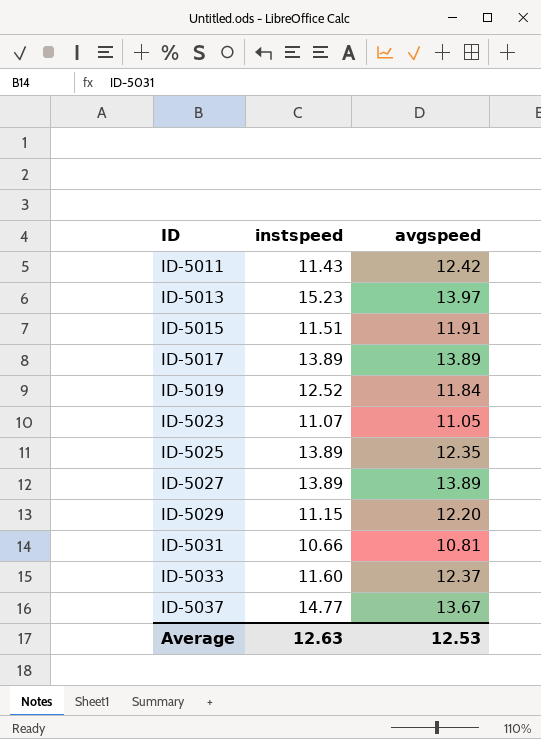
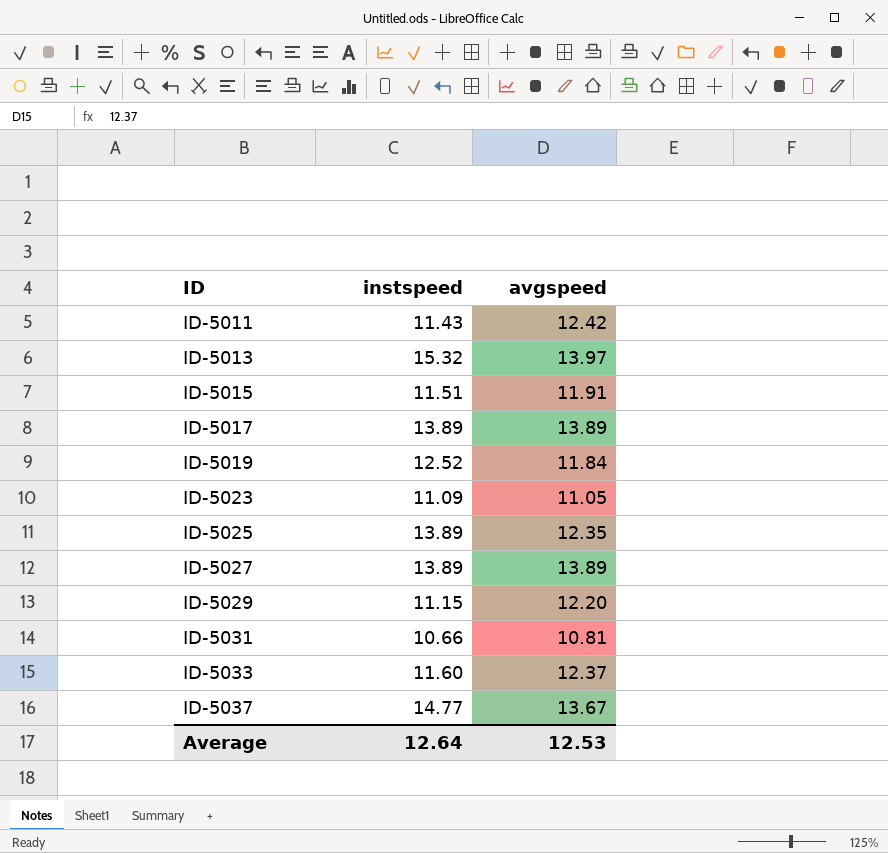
ID-5013 | instspeed: 15.23 -> 15.32
ID-5023 | instspeed: 11.07 -> 11.09
Average | instspeed: 12.63 -> 12.64

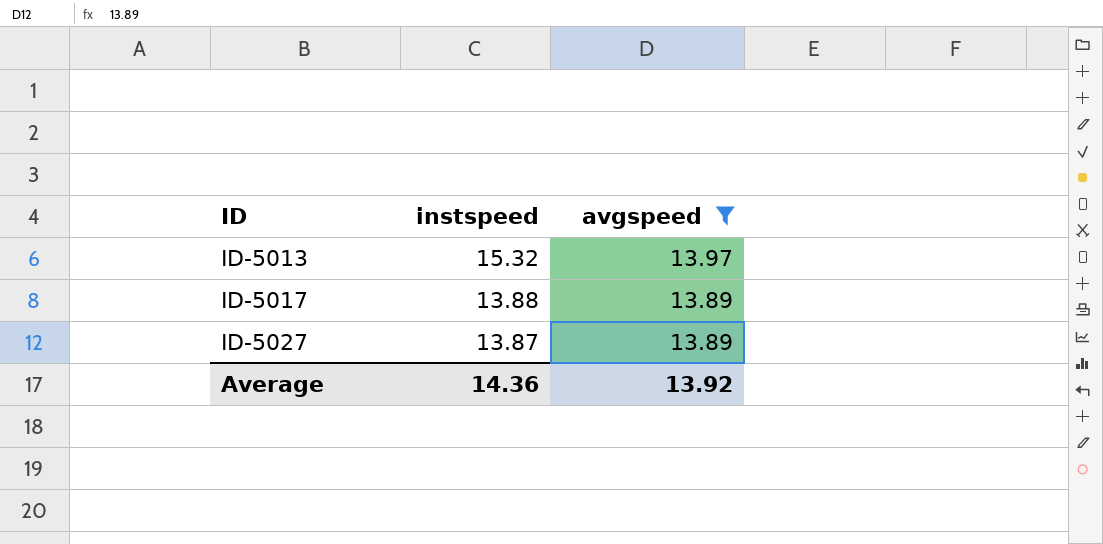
filter: none -> avgspeed >= 13.89
ID-5017 | instspeed: 13.89 -> 13.88
ID-5027 | instspeed: 13.89 -> 13.87
Average | instspeed: 12.64 -> 14.36
Average | avgspeed: 12.53 -> 13.92

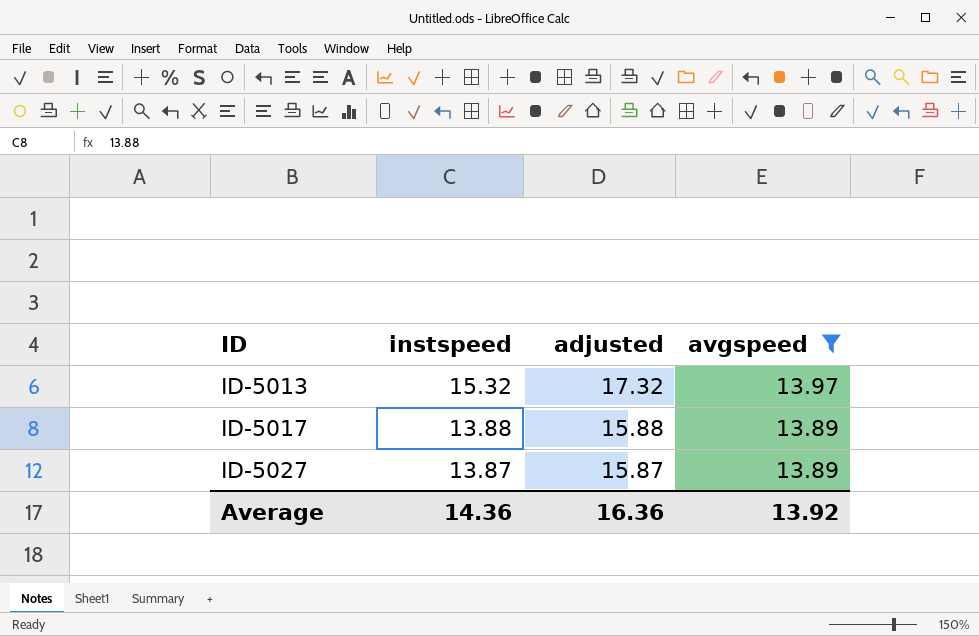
column adjusted | formula: none -> [instspeed] + 2

